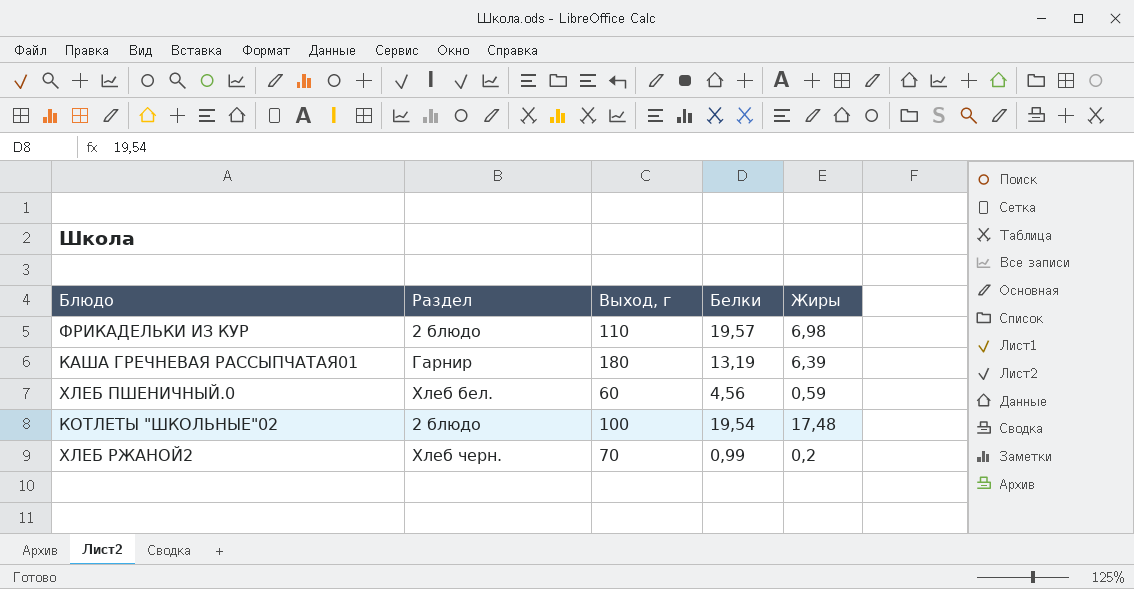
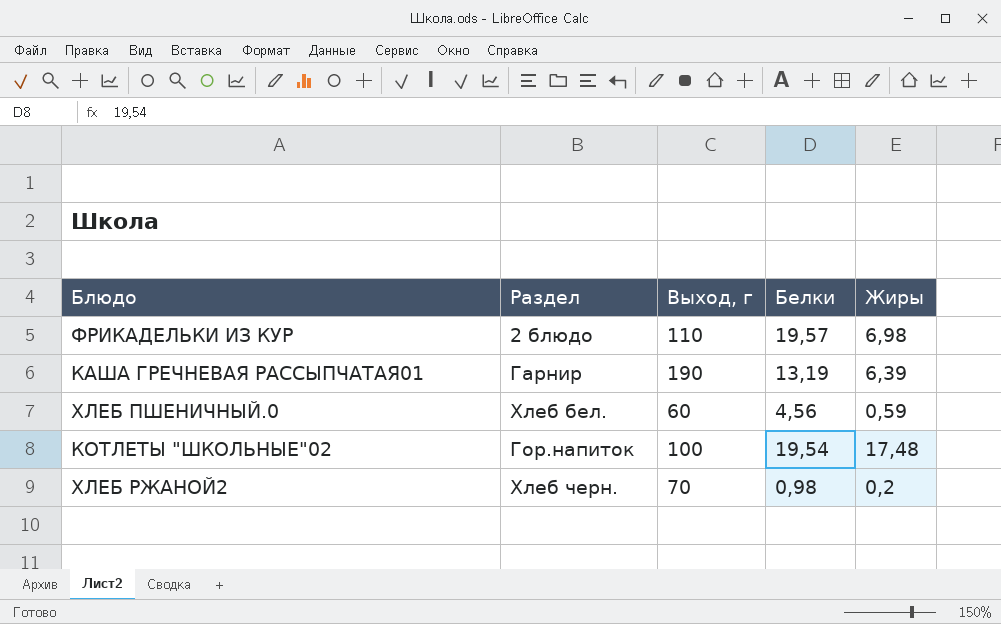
КАША ГРЕЧНЕВАЯ РАССЫПЧАТАЯ01 | Выход, г: 180 -> 190
КОТЛЕТЫ "ШКОЛЬНЫЕ"02 | Раздел: 2 блюдо -> Гор.напиток
ХЛЕБ РЖАНОЙ2 | Белки: 0,99 -> 0,98

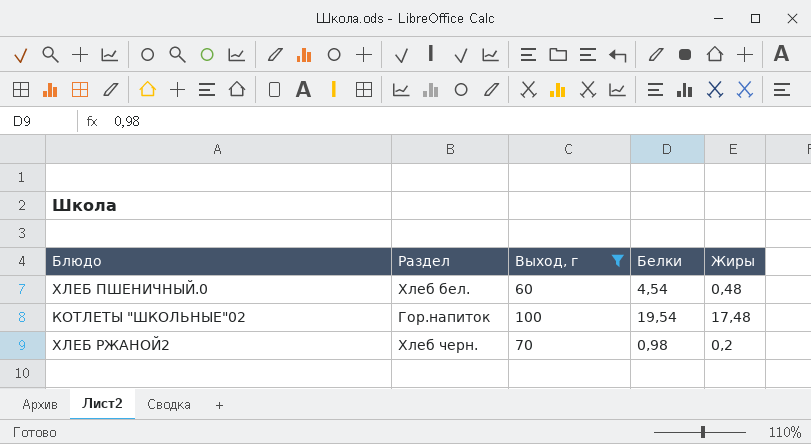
filter: none -> Выход, г <= 100
ХЛЕБ ПШЕНИЧНЫЙ.0 | Белки: 4,56 -> 4,54
ХЛЕБ ПШЕНИЧНЫЙ.0 | Жиры: 0,59 -> 0,48

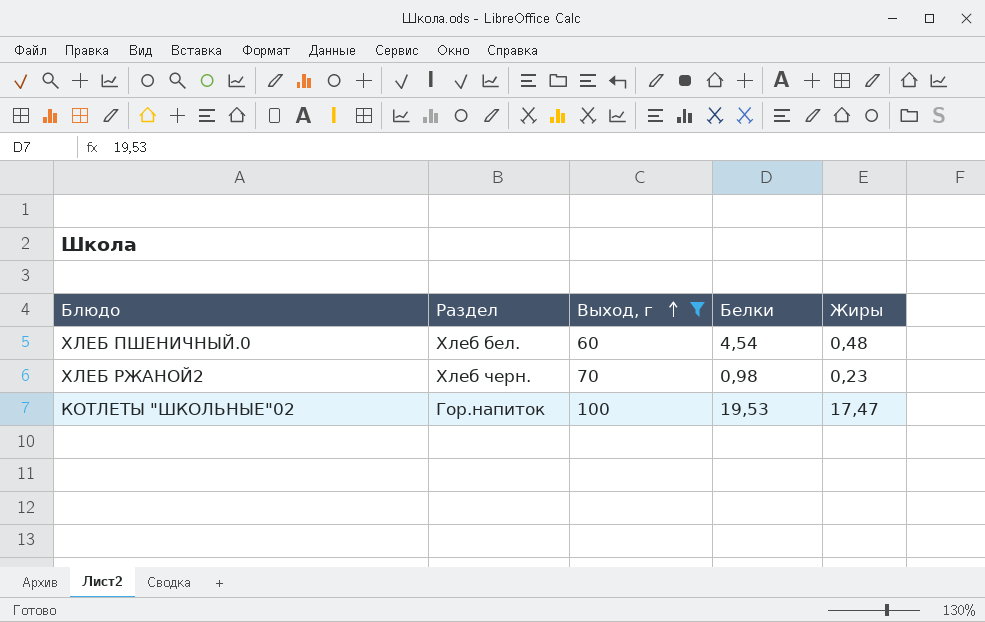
row order: none -> Выход, г ascending
ХЛЕБ РЖАНОЙ2 | Жиры: 0,2 -> 0,23
КОТЛЕТЫ "ШКОЛЬНЫЕ"02 | Белки: 19,54 -> 19,53
КОТЛЕТЫ "ШКОЛЬНЫЕ"02 | Жиры: 17,48 -> 17,47

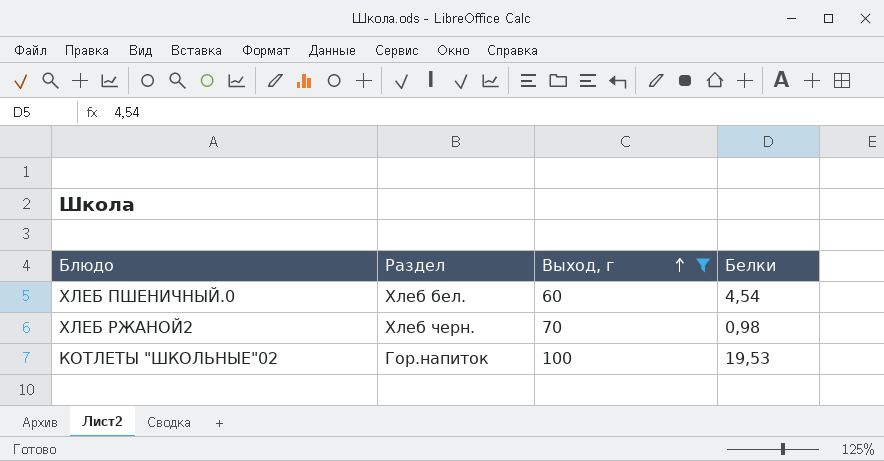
column Жиры | position: 5 -> none

